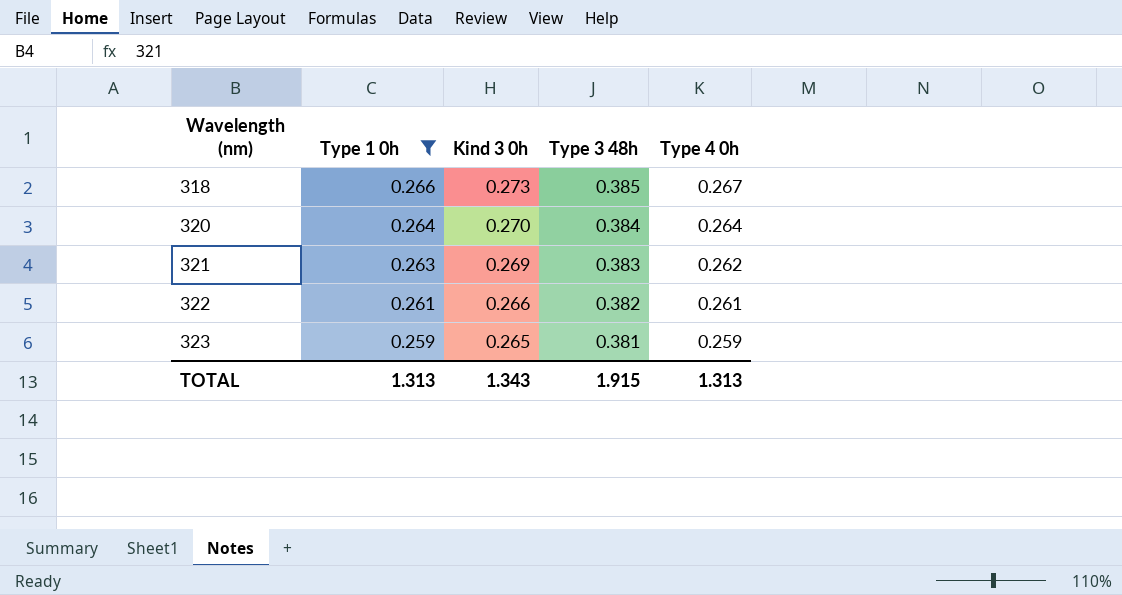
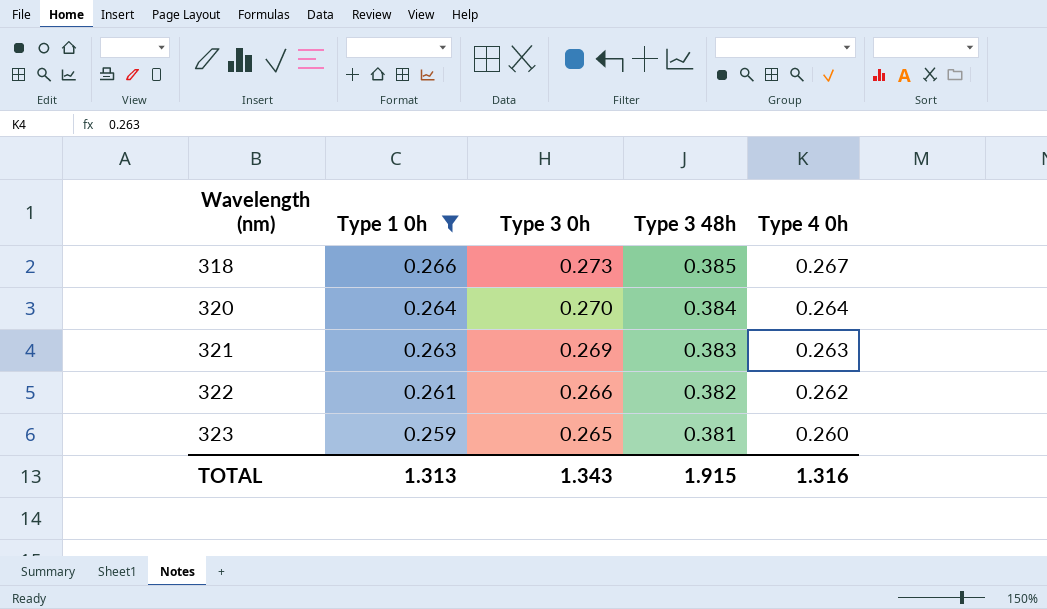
column name: Kind 3 0h -> Type 3 0h
321 | Type 4 0h: 0.262 -> 0.263
322 | Type 4 0h: 0.261 -> 0.262
323 | Type 4 0h: 0.259 -> 0.260
TOTAL | Type 4 0h: 1.313 -> 1.316

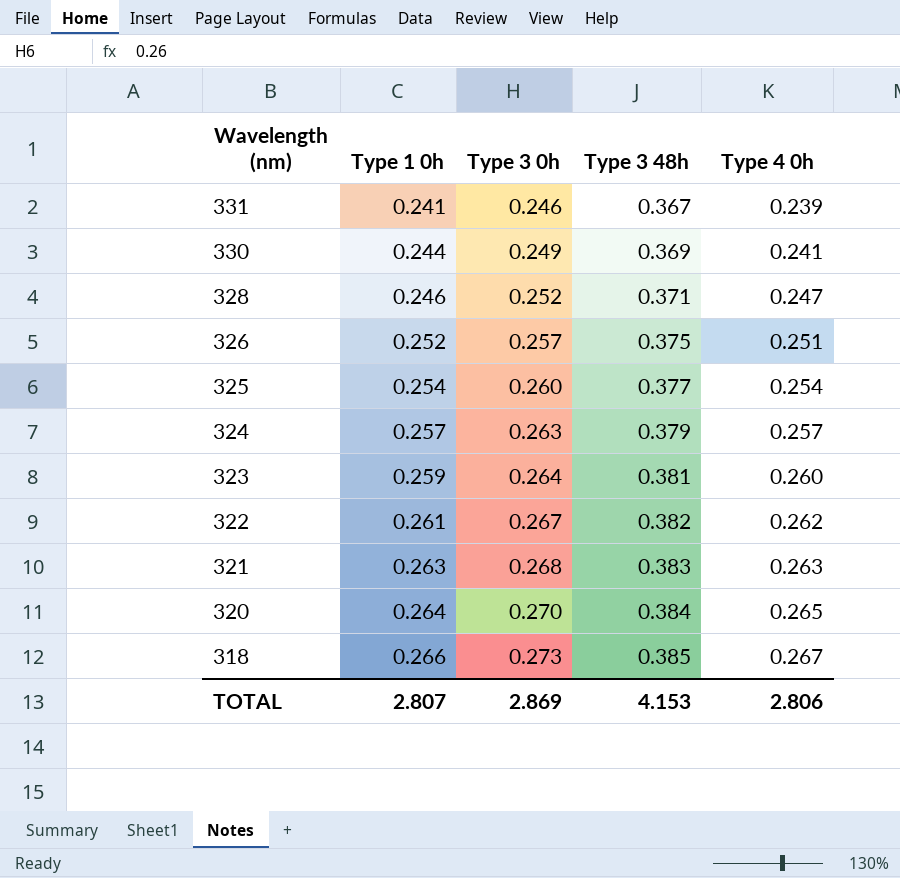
filter: Type 1 0h >= 0.259 -> none
row order: Wavelength (nm) ascending -> Wavelength (nm) descending
323 | Type 3 0h: 0.265 -> 0.264
322 | Type 3 0h: 0.266 -> 0.267
321 | Type 3 0h: 0.269 -> 0.268
320 | Type 4 0h: 0.264 -> 0.265
TOTAL | Type 1 0h: 1.313 -> 2.807
TOTAL | Type 3 0h: 1.343 -> 2.869
TOTAL | Type 3 48h: 1.915 -> 4.153
TOTAL | Type 4 0h: 1.316 -> 2.806

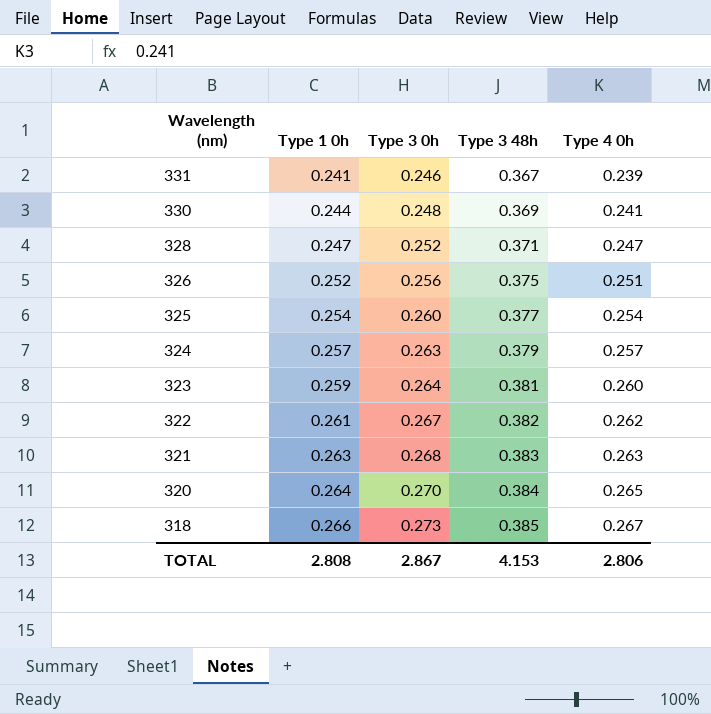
330 | Type 3 0h: 0.249 -> 0.248
328 | Type 1 0h: 0.246 -> 0.247
326 | Type 3 0h: 0.257 -> 0.256
TOTAL | Type 1 0h: 2.807 -> 2.808
TOTAL | Type 3 0h: 2.869 -> 2.867

